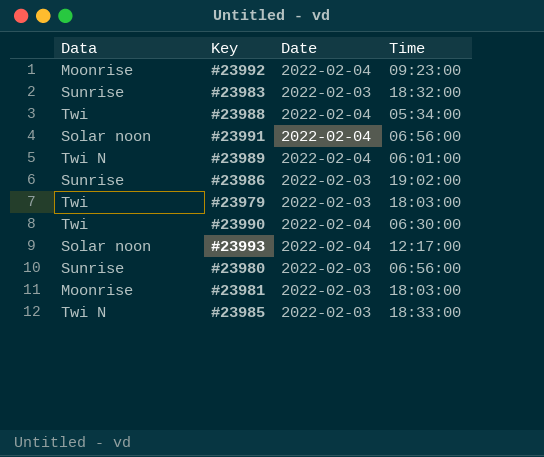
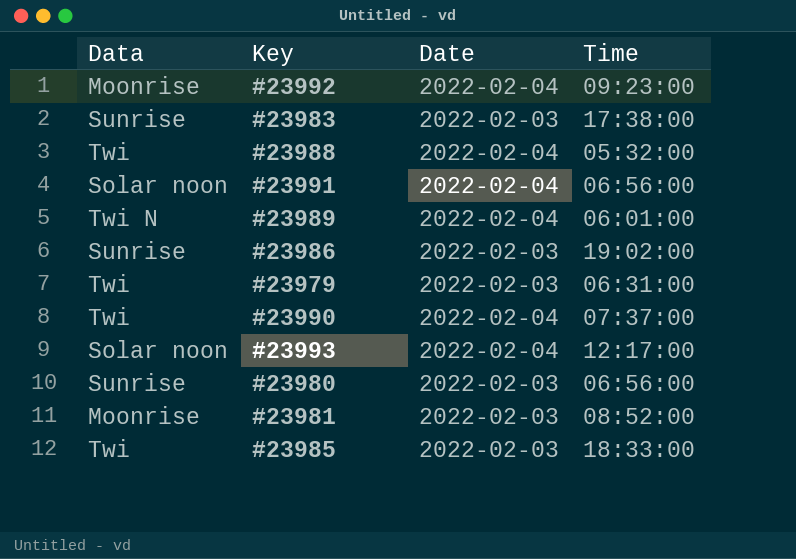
#23983 | Time: 18:32:00 -> 17:38:00
#23988 | Time: 05:34:00 -> 05:32:00
#23979 | Time: 18:03:00 -> 06:31:00
#23990 | Time: 06:30:00 -> 07:37:00
#23981 | Time: 18:03:00 -> 08:52:00
#23985 | Data: Twi N -> Twi

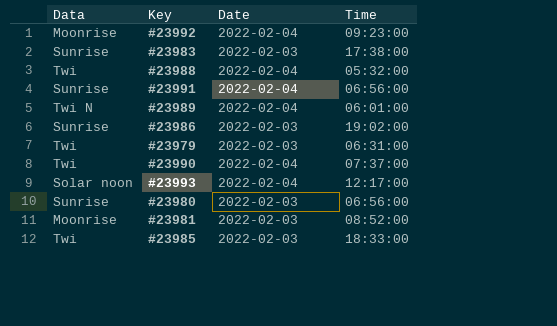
#23991 | Data: Solar noon -> Sunrise

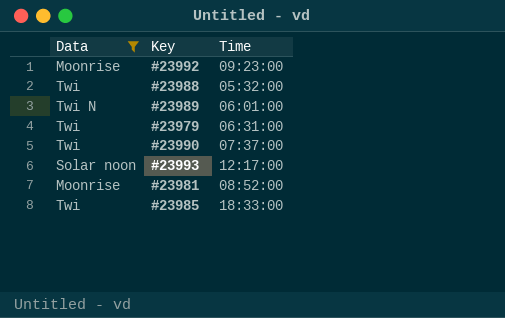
filter: none -> Data != Sunrise
column Date | position: 3 -> none

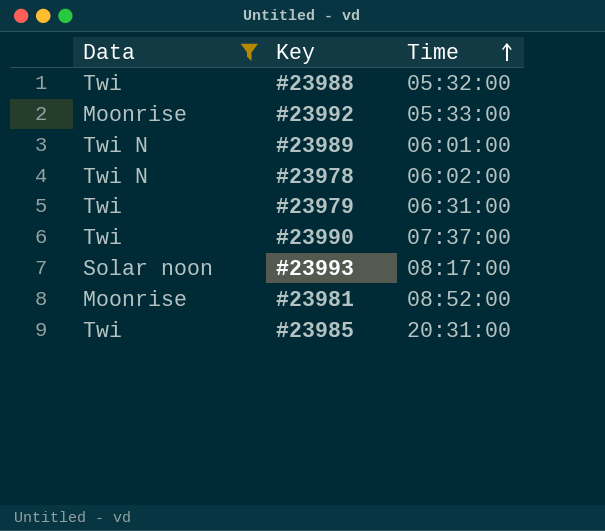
row order: none -> Time ascending
#23992 | Time: 09:23:00 -> 05:33:00
row #23978: none -> Twi N | 06:02:00
#23993 | Time: 12:17:00 -> 08:17:00
#23985 | Time: 18:33:00 -> 20:31:00

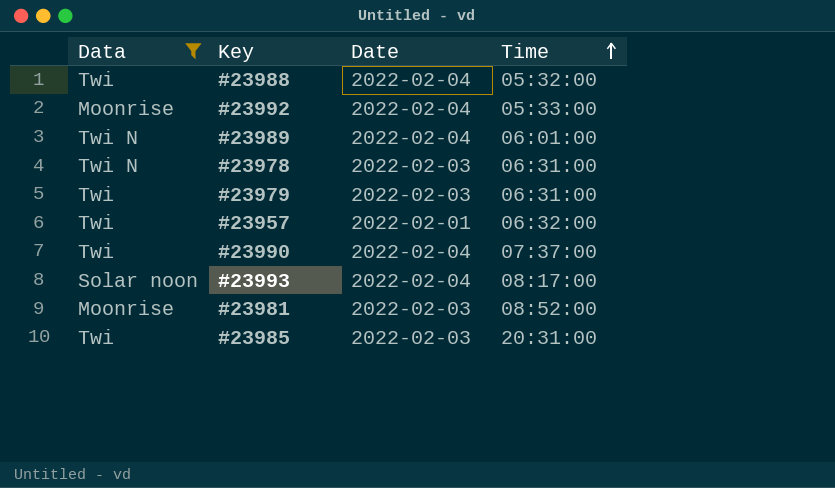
column Date | position: none -> 3
#23978 | Time: 06:02:00 -> 06:31:00
row #23957: none -> Twi | 2022-02-01 | 06:32:00

